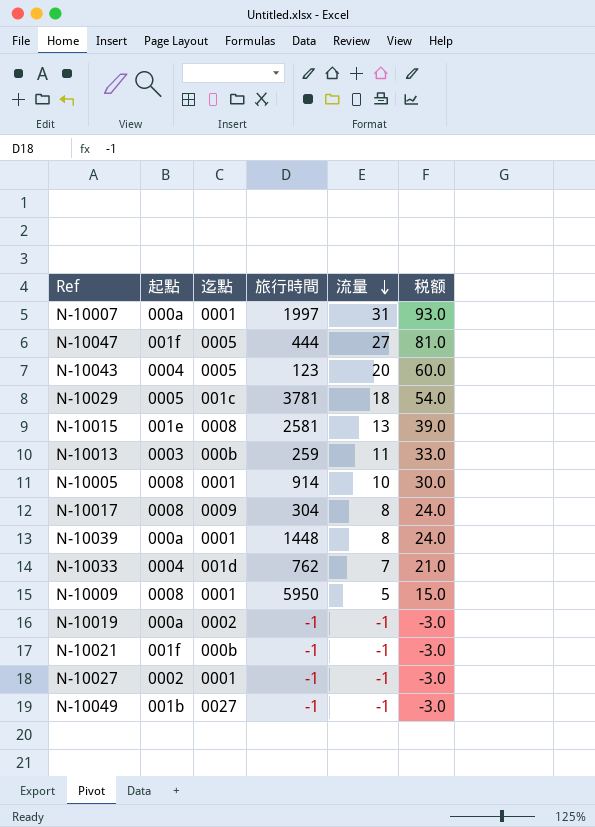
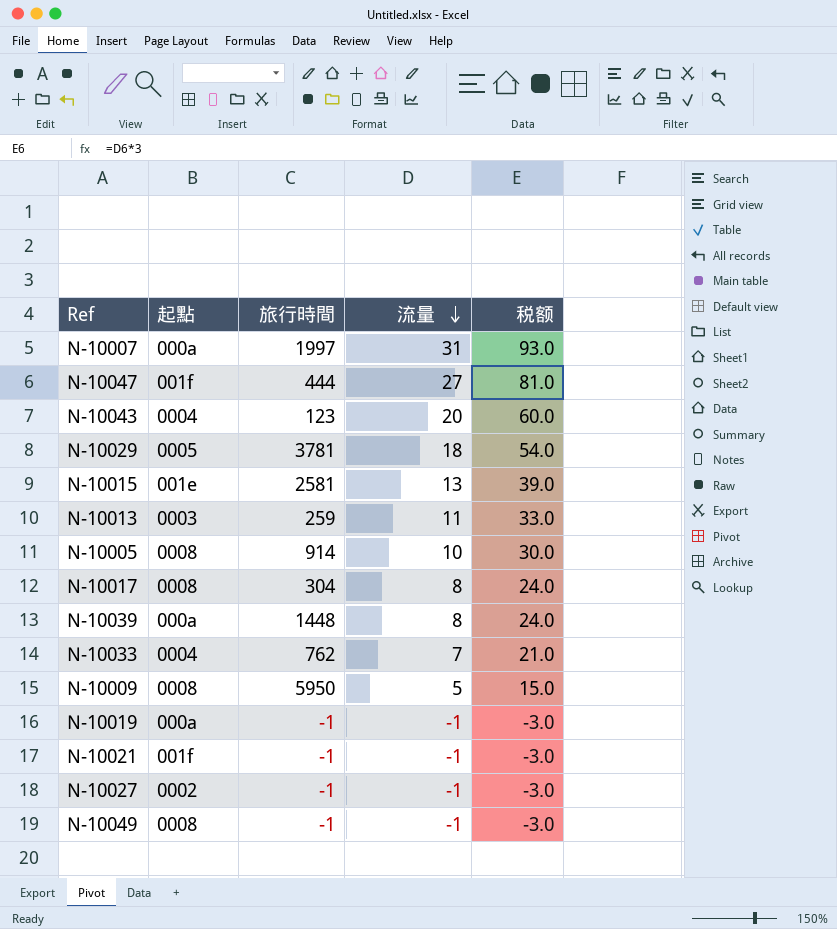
column 迄點 | position: 3 -> none
N-10049 | 起點: 001b -> 0008

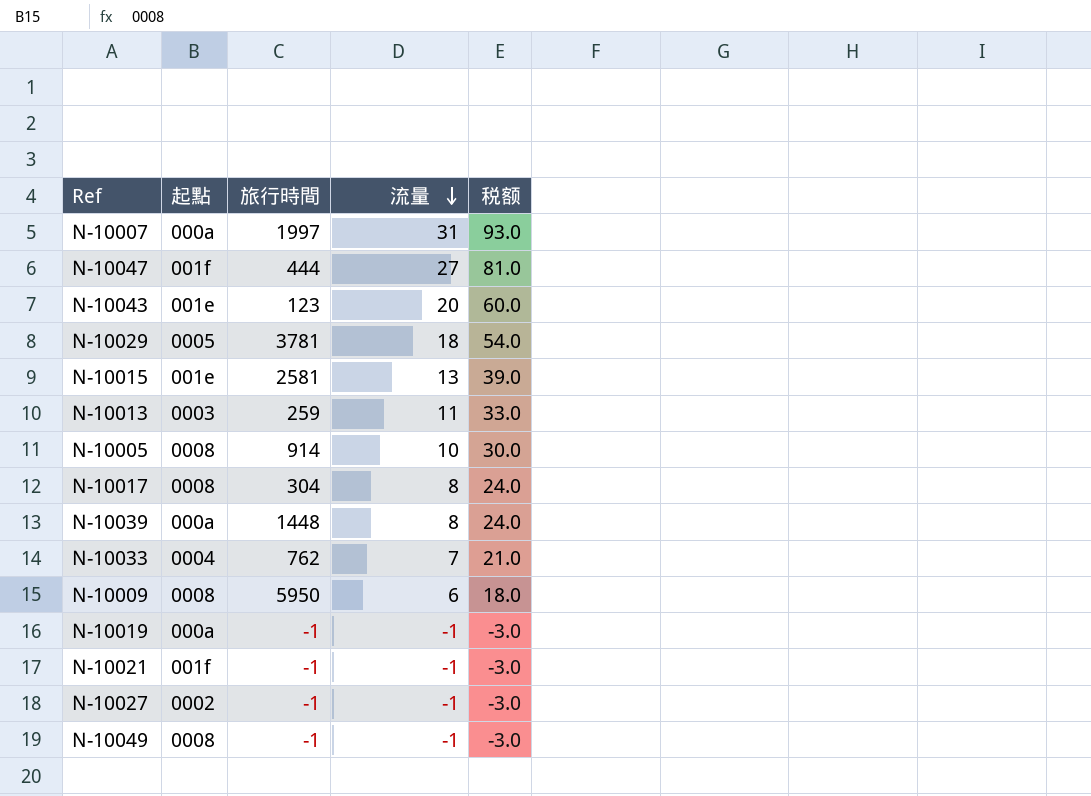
N-10043 | 起點: 0004 -> 001e
N-10009 | 流量: 5 -> 6
N-10009 | 税额: 15.0 -> 18.0

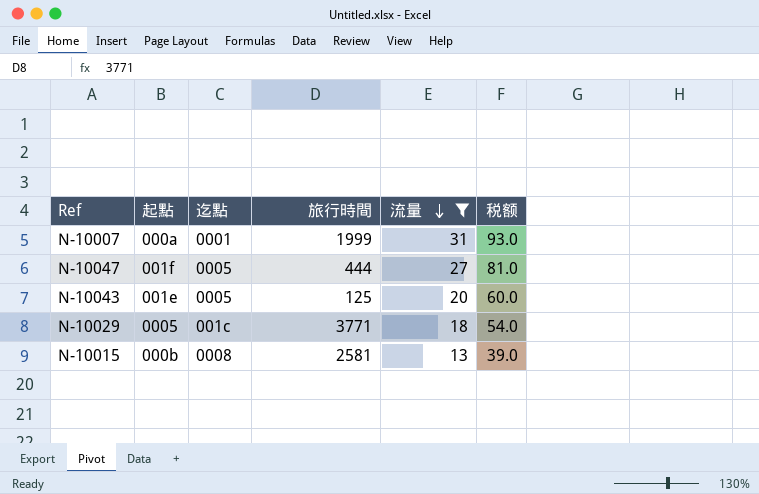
filter: none -> 流量 >= 13
column 迄點 | position: none -> 3
N-10007 | 旅行時間: 1997 -> 1999
N-10043 | 旅行時間: 123 -> 125
N-10029 | 旅行時間: 3781 -> 3771
N-10015 | 起點: 001e -> 000b

